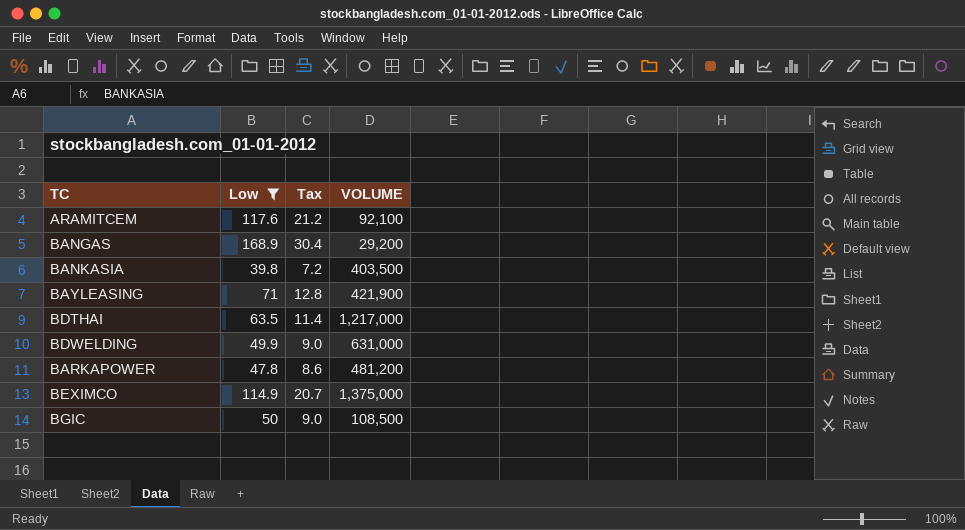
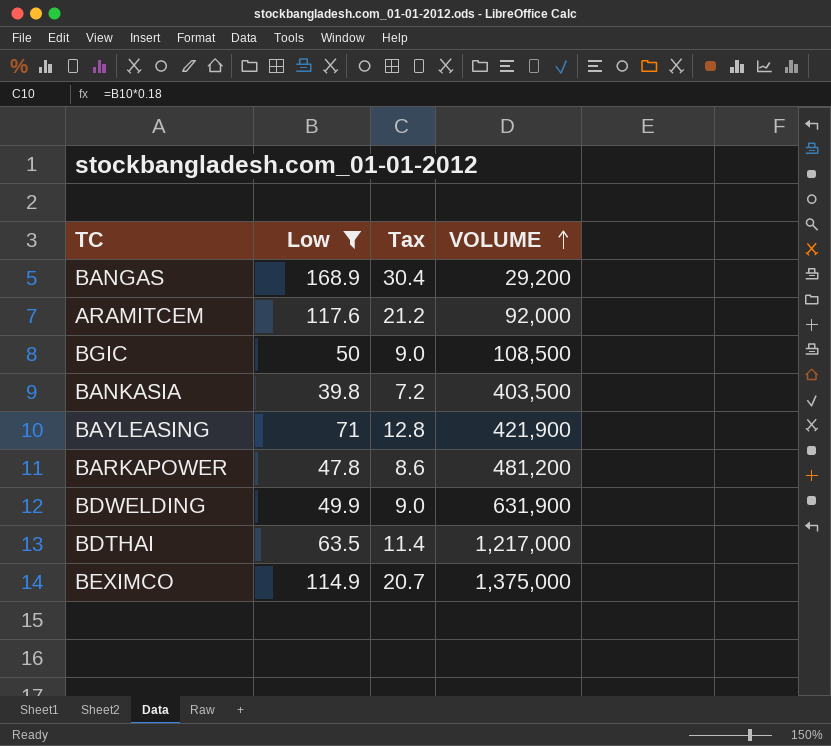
row order: none -> VOLUME ascending
ARAMITCEM | VOLUME: 92,100 -> 92,000
BDWELDING | VOLUME: 631,000 -> 631,900

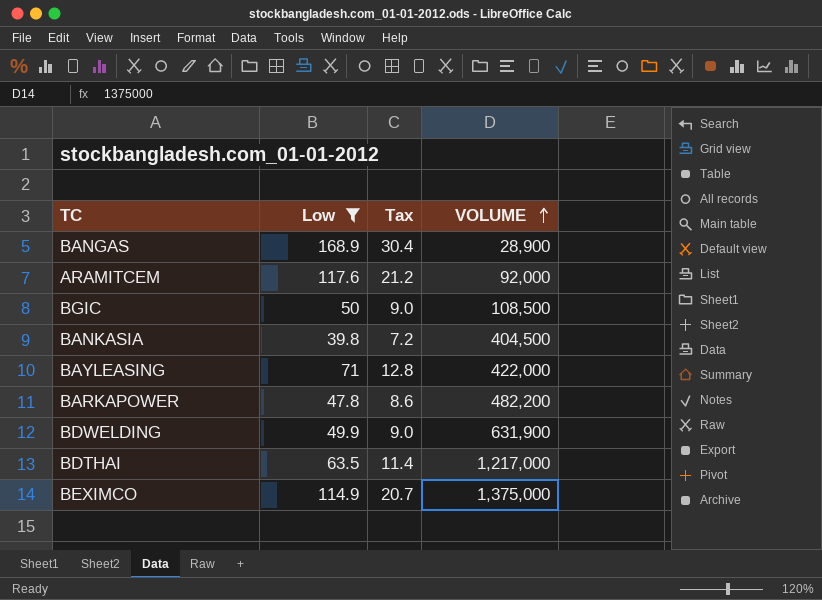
BANGAS | VOLUME: 29,200 -> 28,900
BANKASIA | VOLUME: 403,500 -> 404,500
BAYLEASING | VOLUME: 421,900 -> 422,000
BARKAPOWER | VOLUME: 481,200 -> 482,200

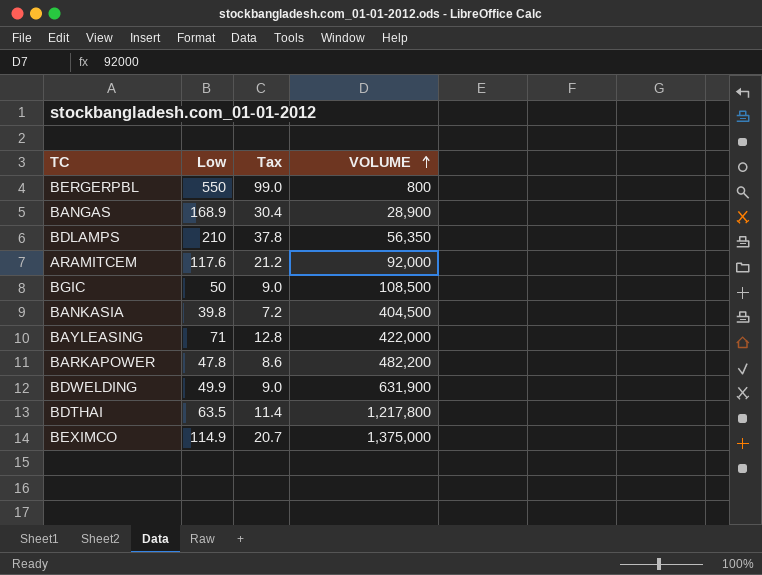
filter: Low <= 168.9 -> none
BDTHAI | VOLUME: 1,217,000 -> 1,217,800

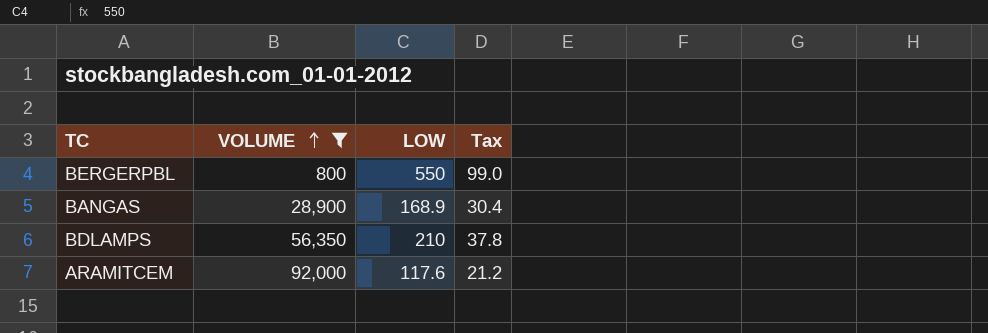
filter: none -> VOLUME <= 92,000
column VOLUME | position: 4 -> 2
column name: Low -> LOW

